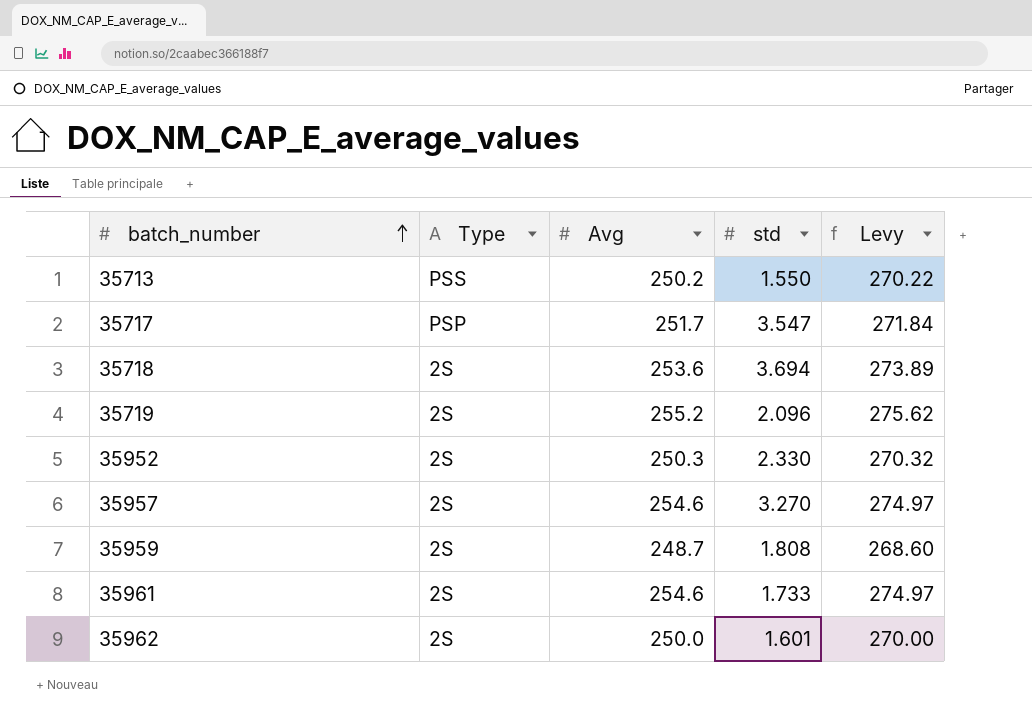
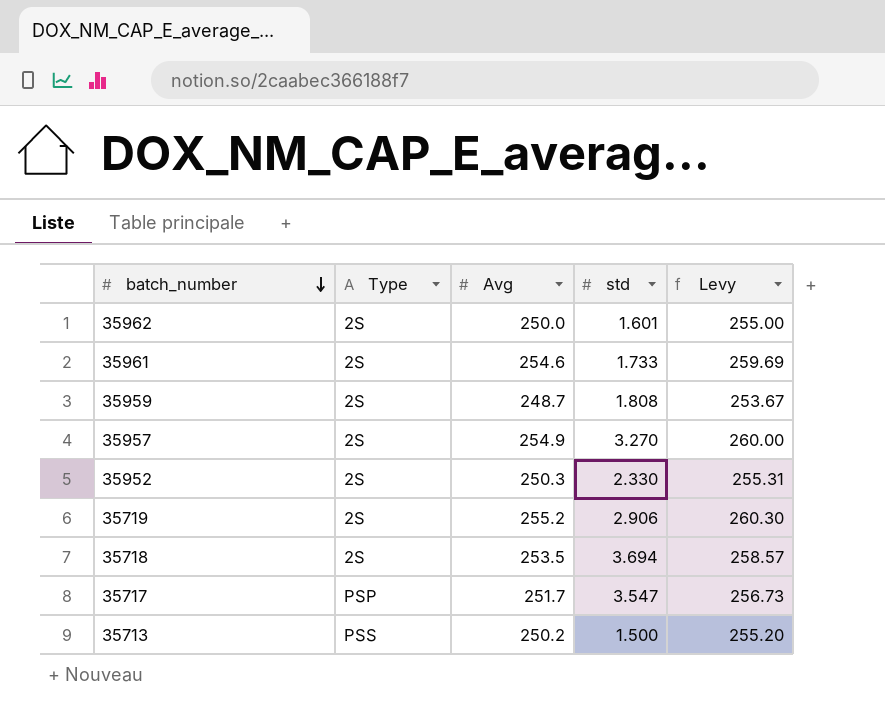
row order: batch_number ascending -> batch_number descending
column Levy | formula: [Avg] * 1.08 -> [Avg] * 1.02
35957 | Avg: 254.6 -> 254.9
35719 | std: 2.096 -> 2.906
35718 | Avg: 253.6 -> 253.5
35713 | std: 1.550 -> 1.500

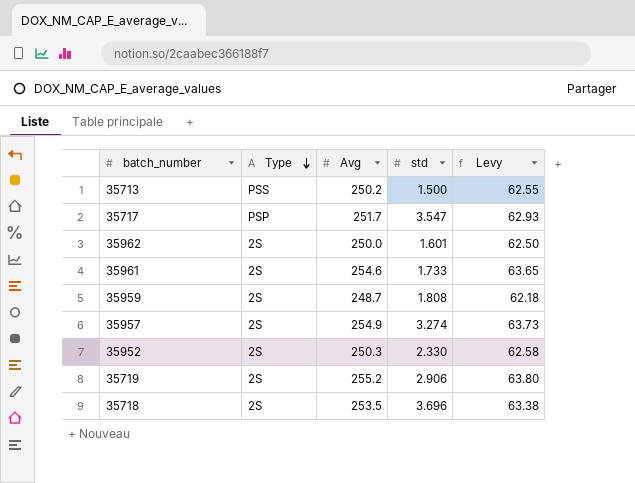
row order: batch_number descending -> Type descending
column Levy | formula: [Avg] * 1.02 -> [Avg] * 0.25
35957 | std: 3.270 -> 3.274
35718 | std: 3.694 -> 3.696

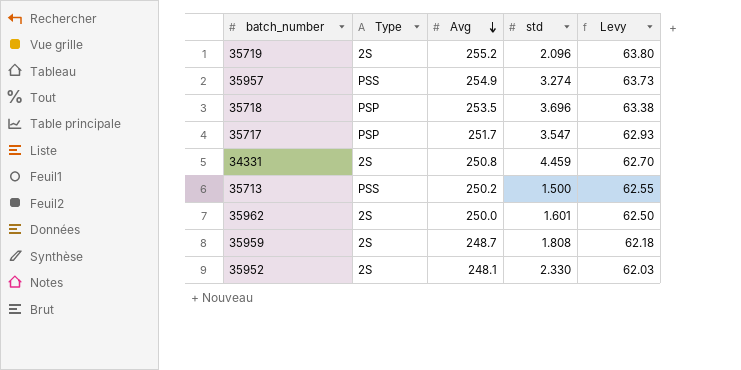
row order: Type descending -> Avg descending
row 35961: 2S | 254.6 | 1.733 | 63.65 -> none
35719 | std: 2.906 -> 2.096
35957 | Type: 2S -> PSS
35718 | Type: 2S -> PSP
row 34331: none -> 2S | 250.8 | 4.459 | 62.70
35952 | Avg: 250.3 -> 248.1
35952 | Levy: 62.58 -> 62.03

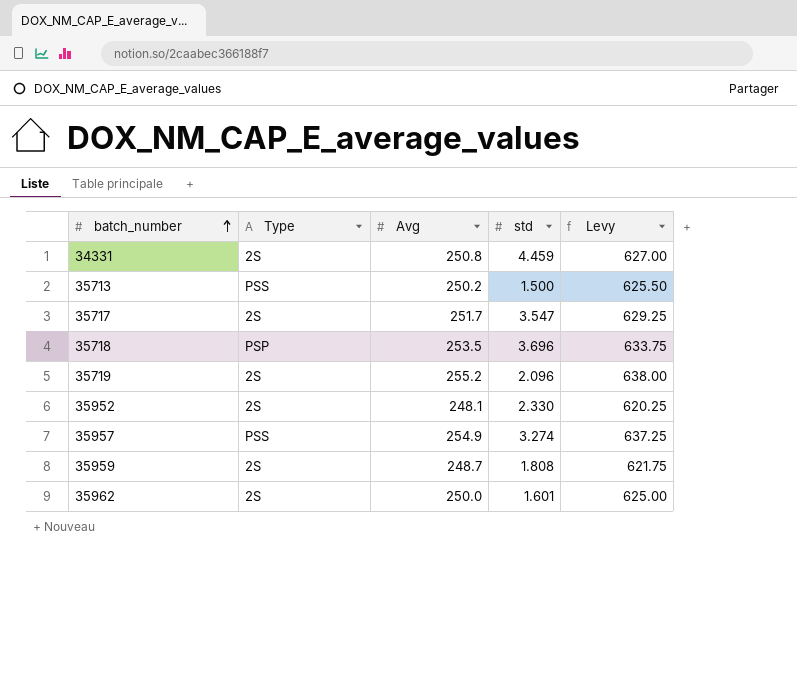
row order: Avg descending -> batch_number ascending
column Levy | formula: [Avg] * 0.25 -> [Avg] * 2.5
35717 | Type: PSP -> 2S

